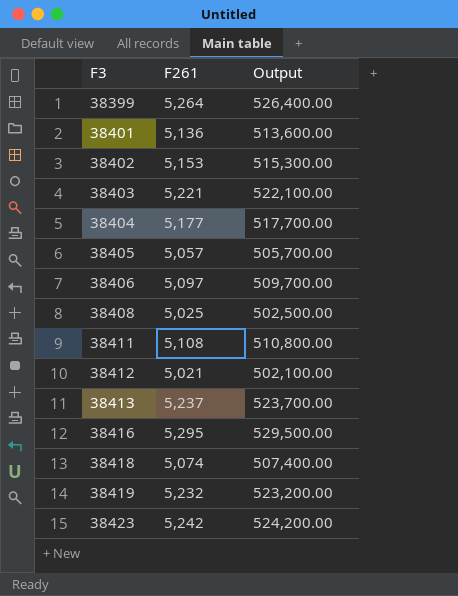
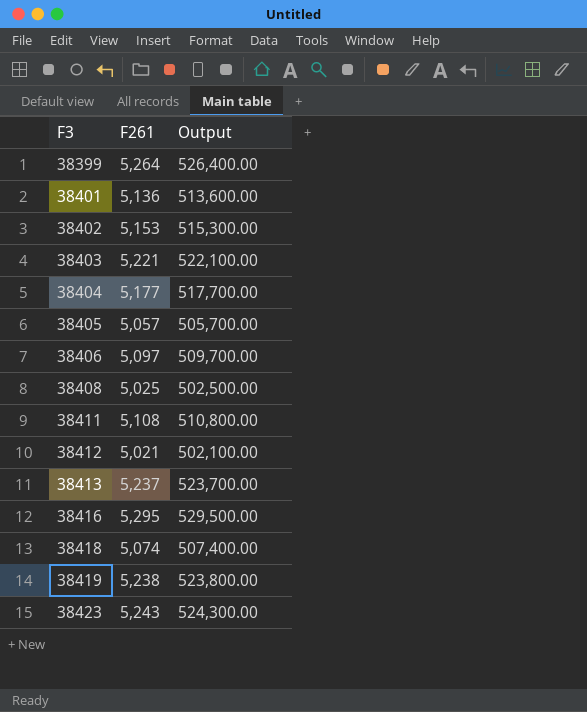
38419 | F261: 5,232 -> 5,238
38419 | Output: 523,200.00 -> 523,800.00
38423 | F261: 5,242 -> 5,243
38423 | Output: 524,200.00 -> 524,300.00

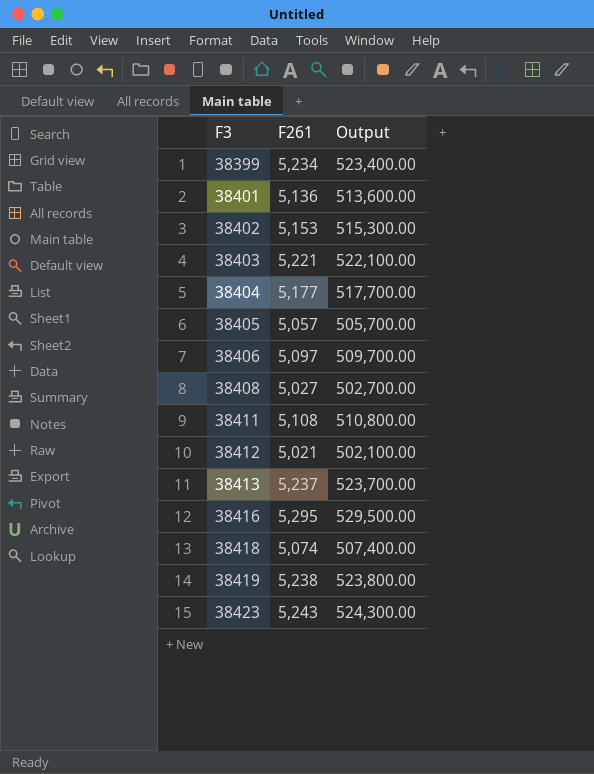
38399 | F261: 5,264 -> 5,234
38399 | Output: 526,400.00 -> 523,400.00
38408 | F261: 5,025 -> 5,027
38408 | Output: 502,500.00 -> 502,700.00

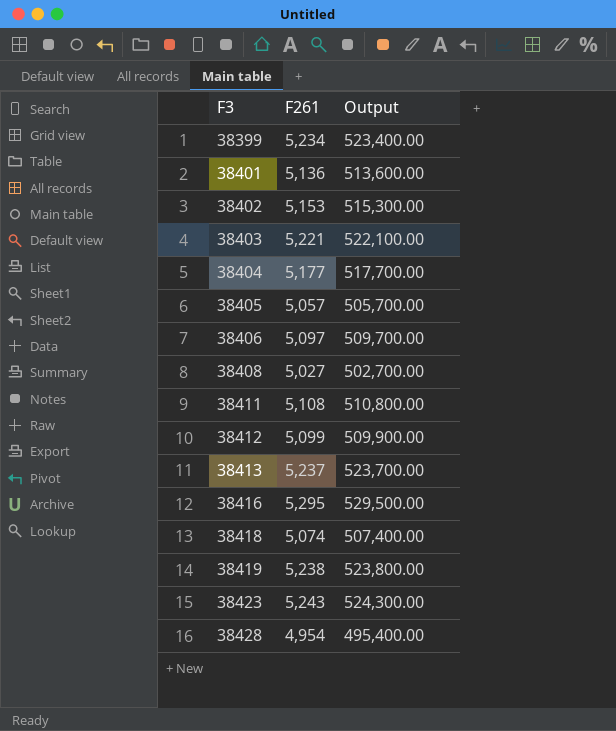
38412 | F261: 5,021 -> 5,099
38412 | Output: 502,100.00 -> 509,900.00
row 38428: none -> 4,954 | 495,400.00

